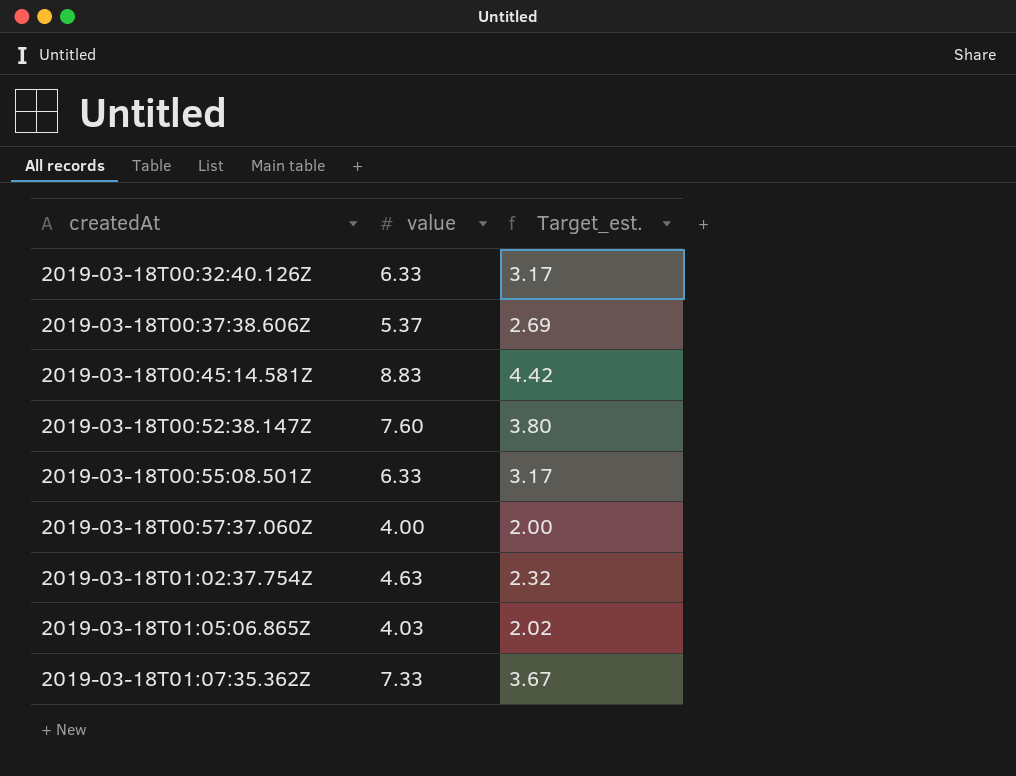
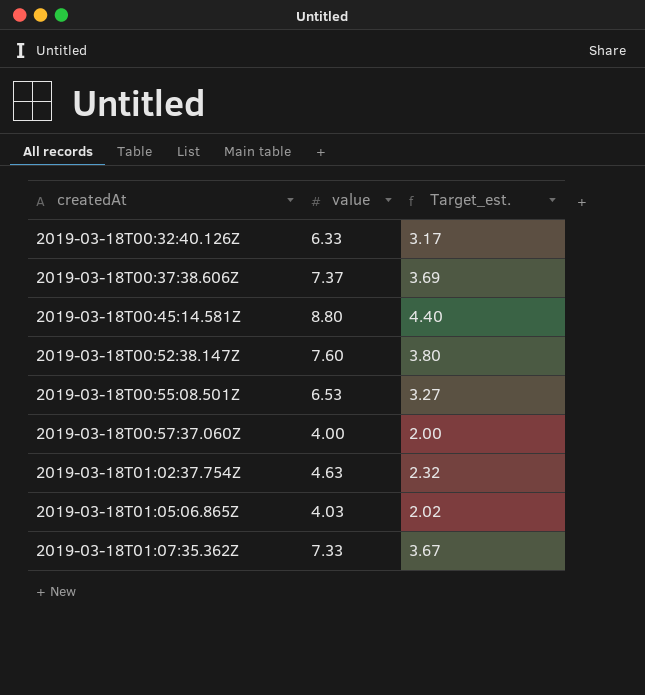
2019-03-18T00:37:38.606Z | value: 5.37 -> 7.37
2019-03-18T00:37:38.606Z | Target_est.: 2.69 -> 3.69
2019-03-18T00:45:14.581Z | value: 8.83 -> 8.80
2019-03-18T00:45:14.581Z | Target_est.: 4.42 -> 4.40
2019-03-18T00:55:08.501Z | value: 6.33 -> 6.53
2019-03-18T00:55:08.501Z | Target_est.: 3.17 -> 3.27

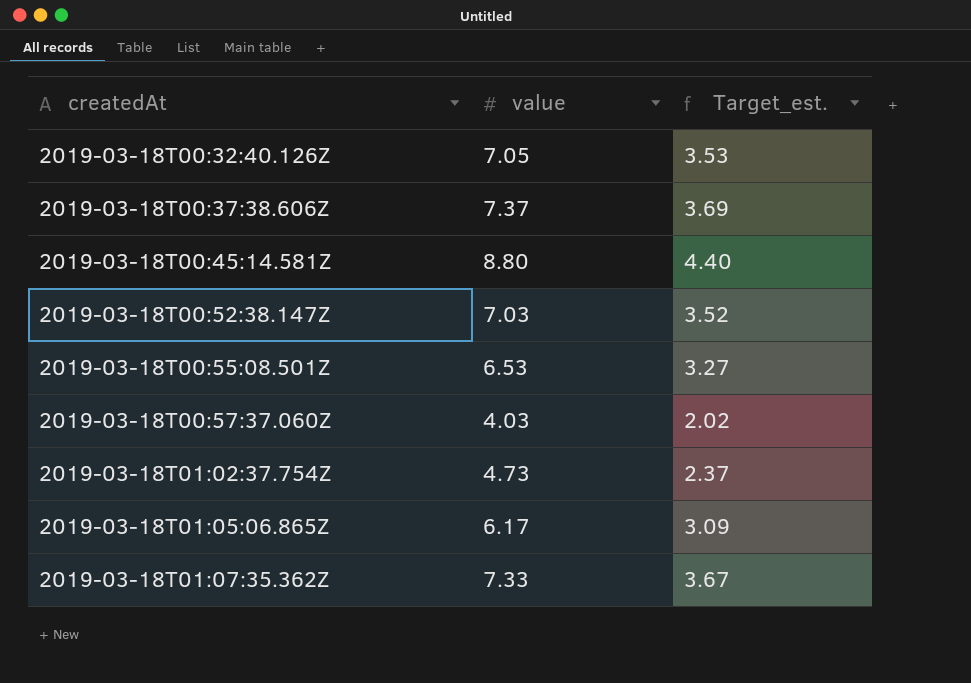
2019-03-18T00:32:40.126Z | value: 6.33 -> 7.05
2019-03-18T00:32:40.126Z | Target_est.: 3.17 -> 3.53
2019-03-18T00:52:38.147Z | value: 7.60 -> 7.03
2019-03-18T00:52:38.147Z | Target_est.: 3.80 -> 3.52
2019-03-18T00:57:37.060Z | value: 4.00 -> 4.03
2019-03-18T00:57:37.060Z | Target_est.: 2.00 -> 2.02
2019-03-18T01:02:37.754Z | value: 4.63 -> 4.73
2019-03-18T01:02:37.754Z | Target_est.: 2.32 -> 2.37
2019-03-18T01:05:06.865Z | value: 4.03 -> 6.17
2019-03-18T01:05:06.865Z | Target_est.: 2.02 -> 3.09

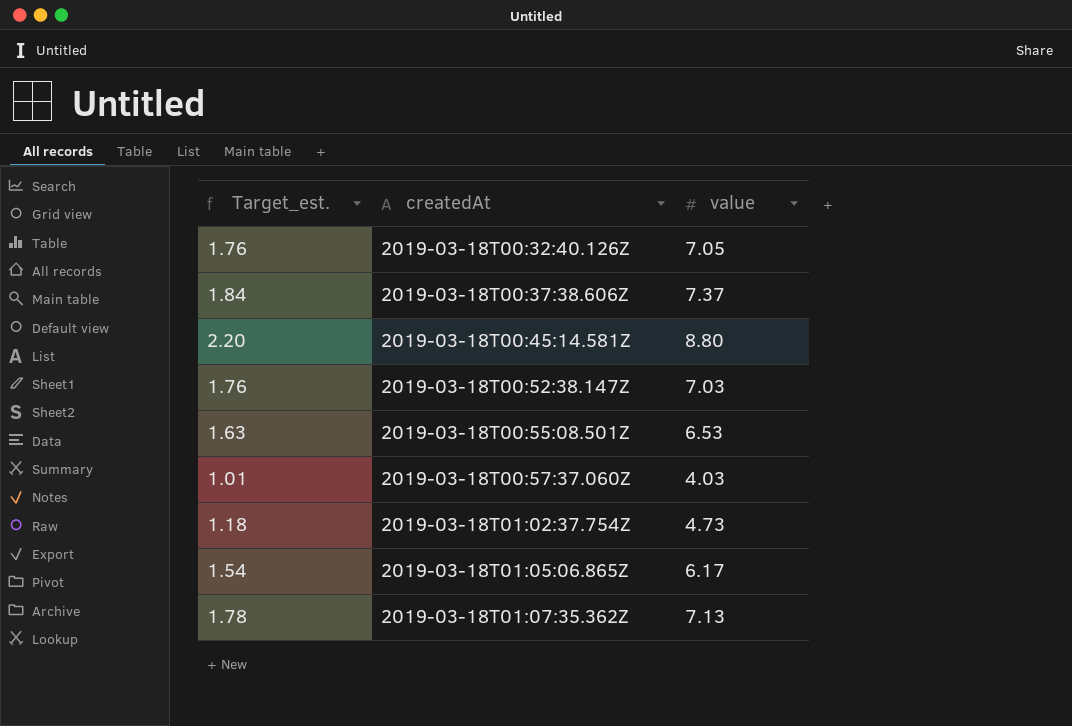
column Target_est. | formula: [value] * 0.5 -> [value] * 0.25
column Target_est. | position: 3 -> 1
2019-03-18T01:07:35.362Z | value: 7.33 -> 7.13

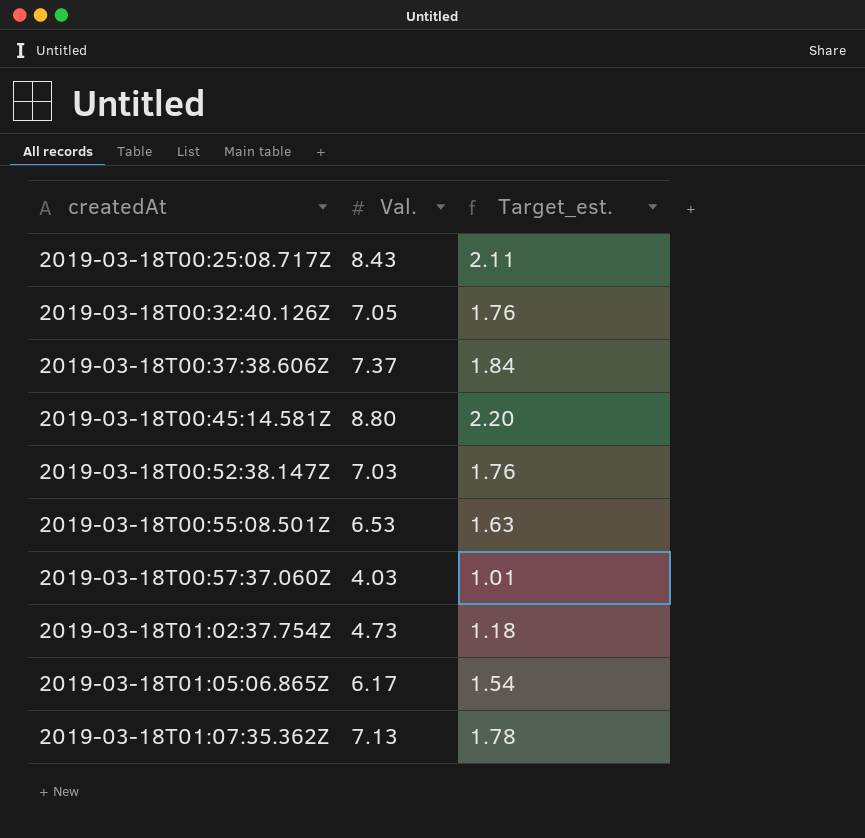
column name: value -> Val.
column Target_est. | position: 1 -> 3
row 2019-03-18T00:25:08.717Z: none -> 8.43 | 2.11

